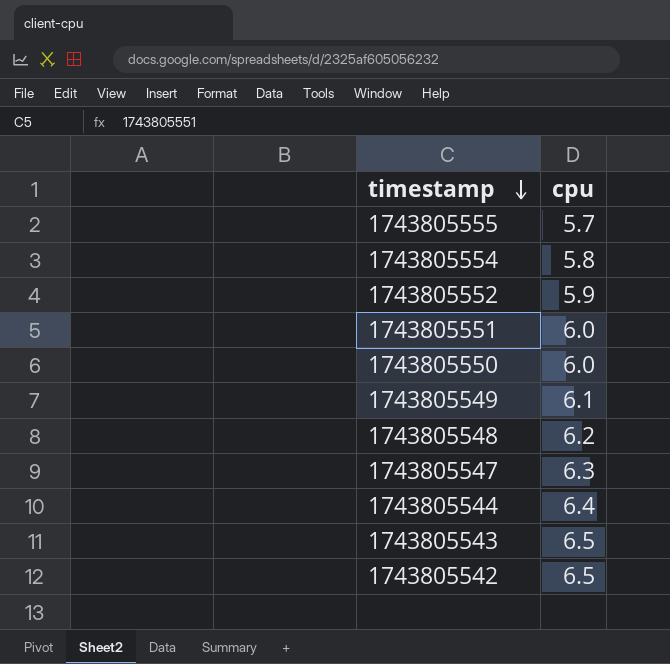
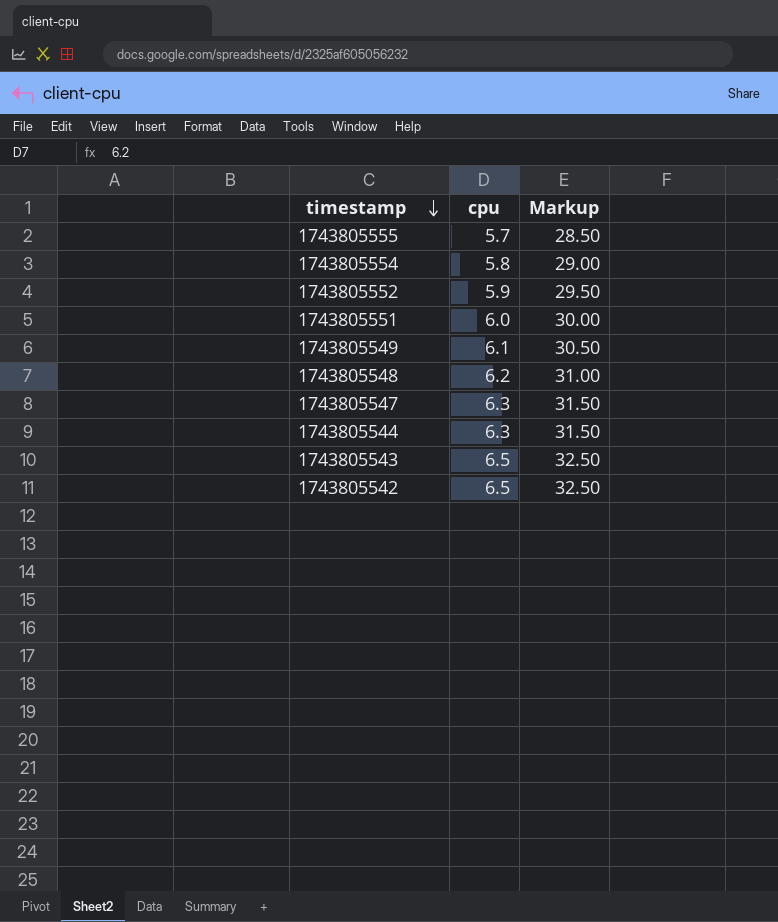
column Markup | formula: none -> [cpu] * 5
row 1743805550: 6.0 -> none
1743805544 | cpu: 6.4 -> 6.3

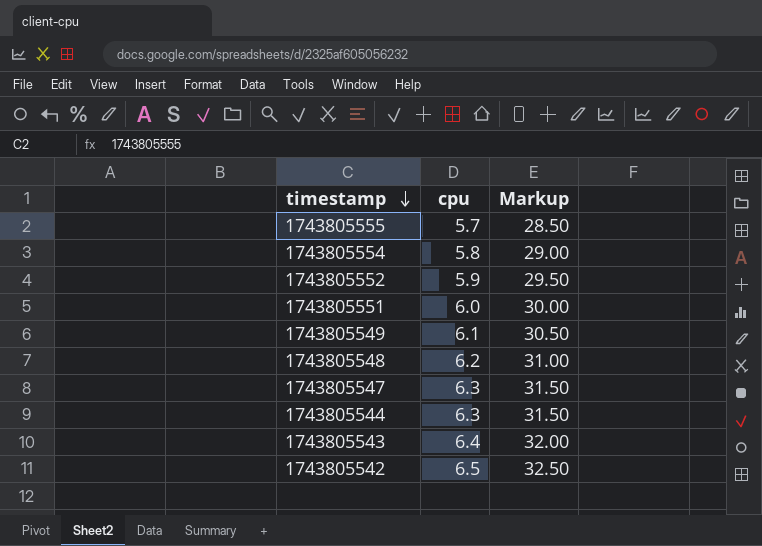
1743805543 | cpu: 6.5 -> 6.4
1743805543 | Markup: 32.50 -> 32.00

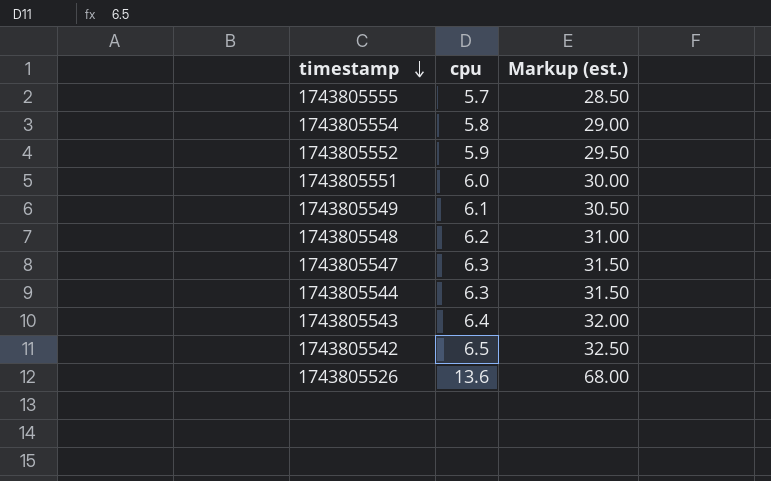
column name: Markup -> Markup (est.)
row 1743805526: none -> 13.6 | 68.00

